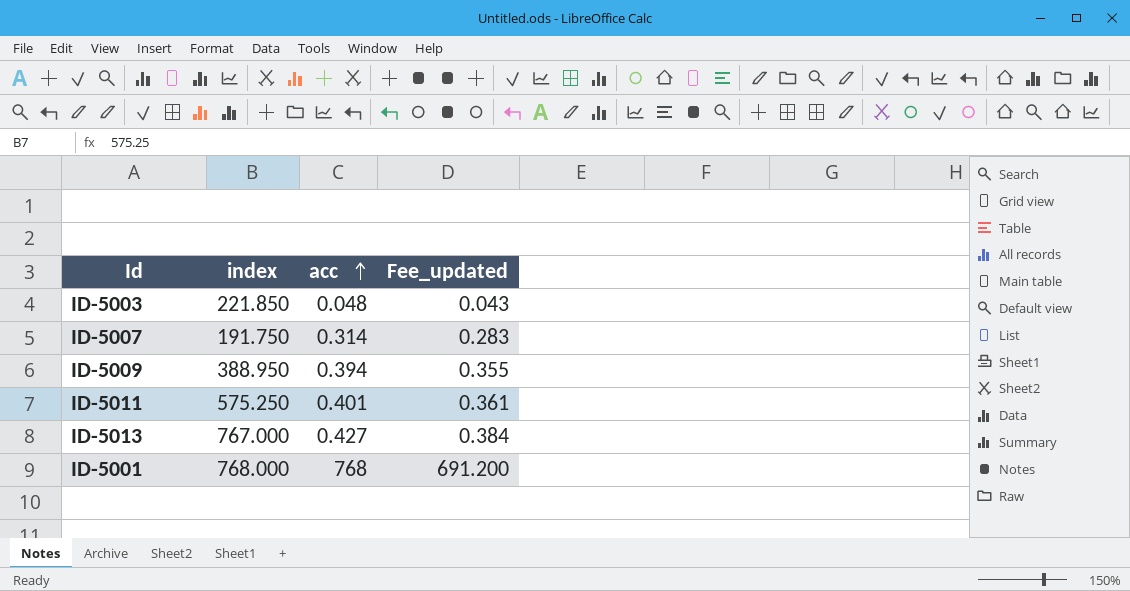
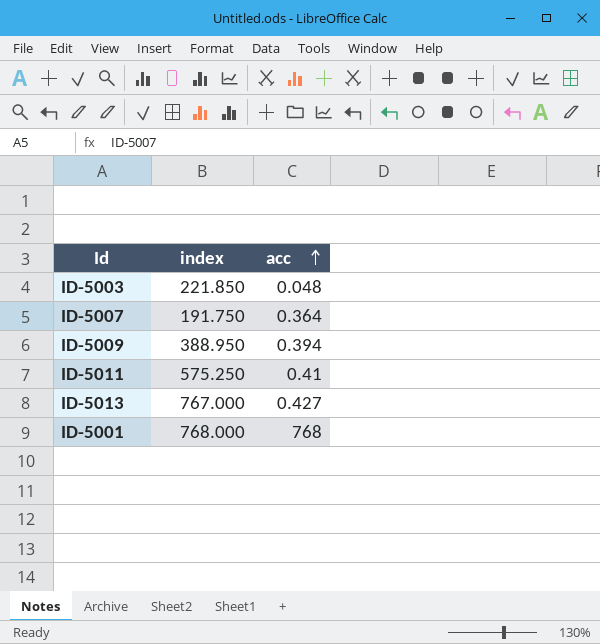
column Fee_updated | formula: [acc] * 0.9 -> none
ID-5007 | acc: 0.314 -> 0.364
ID-5011 | acc: 0.401 -> 0.41

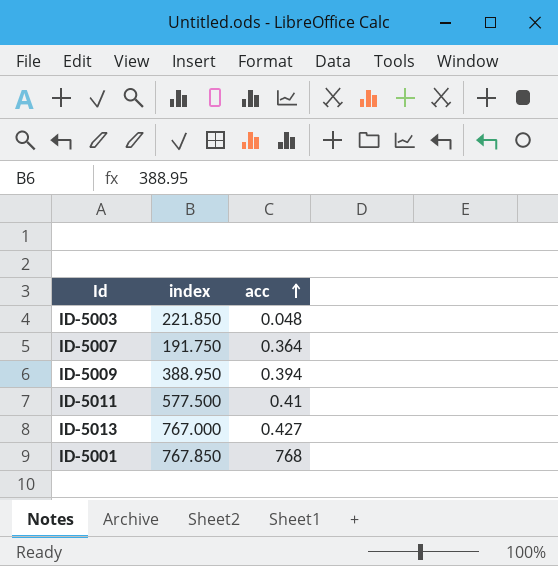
ID-5011 | index: 575.250 -> 577.500
ID-5001 | index: 768.000 -> 767.850

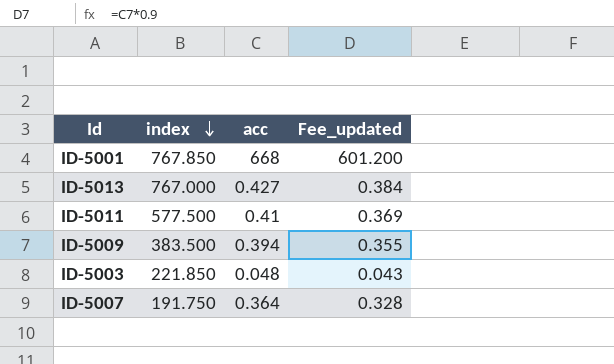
row order: acc ascending -> index descending
column Fee_updated | formula: none -> [acc] * 0.9
ID-5001 | acc: 768 -> 668
ID-5009 | index: 388.950 -> 383.500

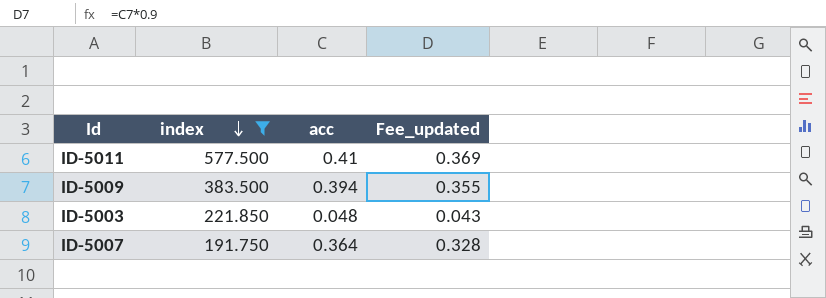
filter: none -> index <= 577.500

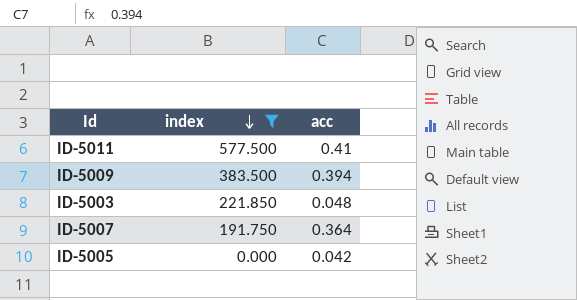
column Fee_updated | formula: [acc] * 0.9 -> none
row ID-5005: none -> 0.000 | 0.042

